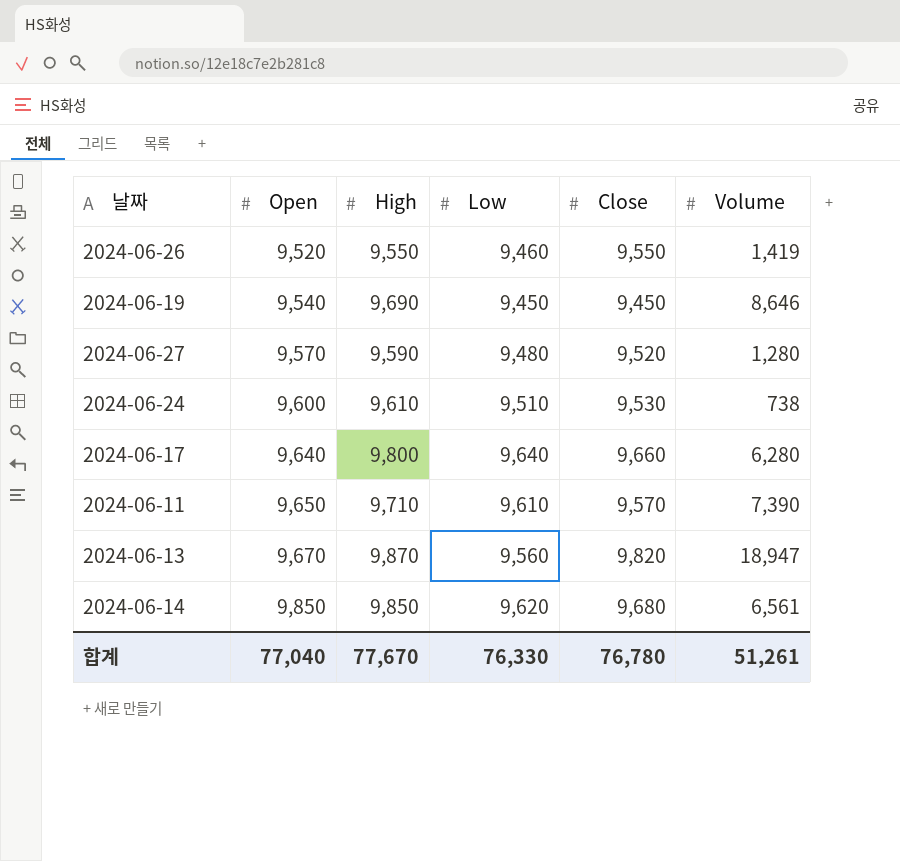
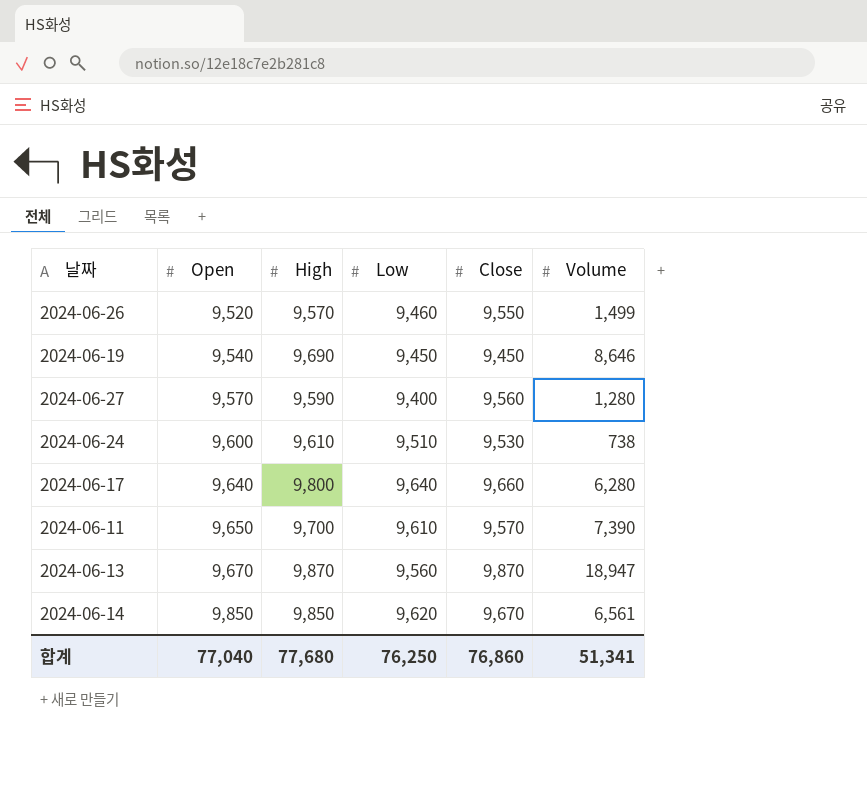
2024-06-26 | High: 9,550 -> 9,570
2024-06-26 | Volume: 1,419 -> 1,499
2024-06-27 | Low: 9,480 -> 9,400
2024-06-27 | Close: 9,520 -> 9,560
2024-06-11 | High: 9,710 -> 9,700
2024-06-13 | Close: 9,820 -> 9,870
2024-06-14 | Close: 9,680 -> 9,670
합계 | High: 77,670 -> 77,680
합계 | Low: 76,330 -> 76,250
합계 | Close: 76,780 -> 76,860
합계 | Volume: 51,261 -> 51,341

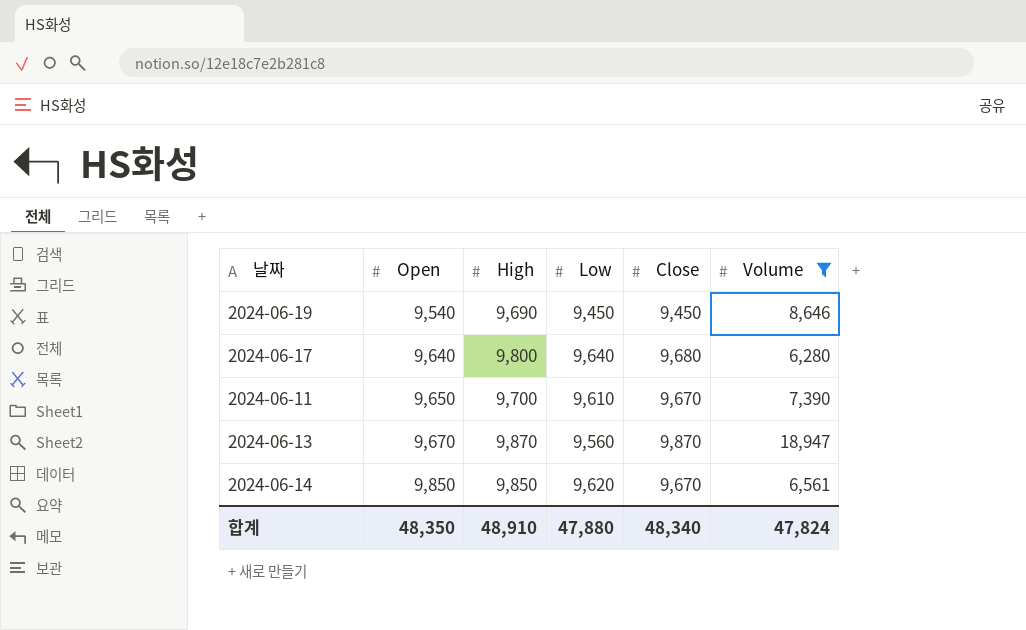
filter: none -> Volume >= 6,280
2024-06-17 | Close: 9,660 -> 9,680
2024-06-11 | Close: 9,570 -> 9,670
합계 | Open: 77,040 -> 48,350
합계 | High: 77,680 -> 48,910
합계 | Low: 76,250 -> 47,880
합계 | Close: 76,860 -> 48,340
합계 | Volume: 51,341 -> 47,824

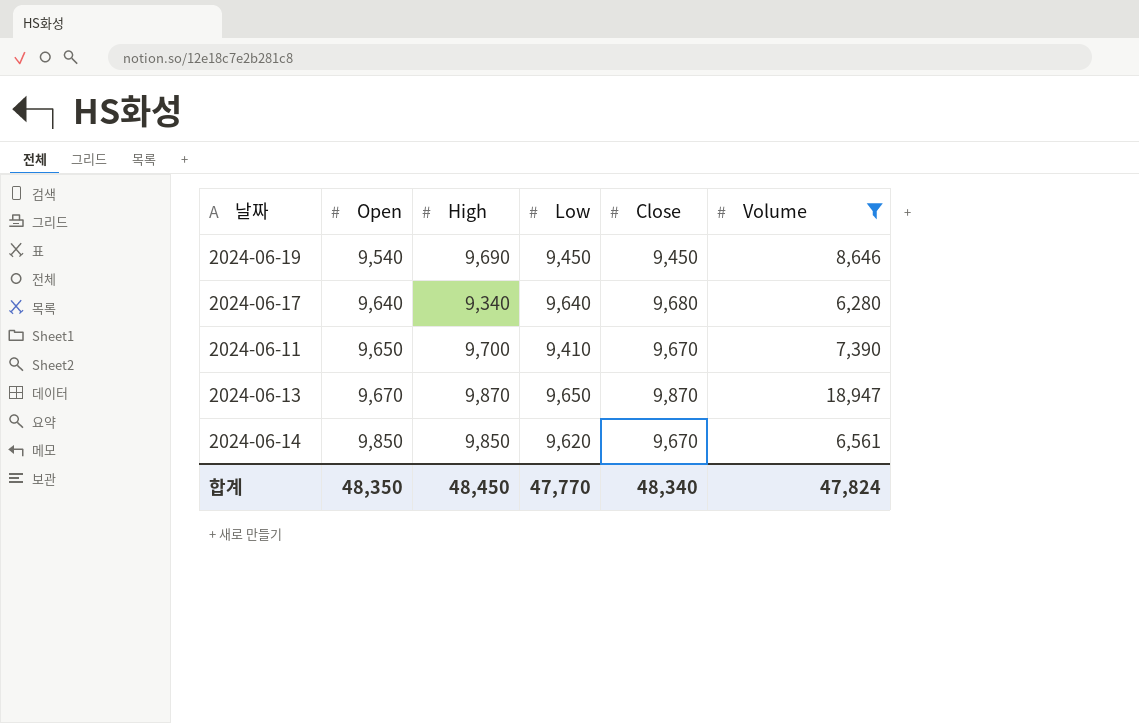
2024-06-17 | High: 9,800 -> 9,340
2024-06-11 | Low: 9,610 -> 9,410
2024-06-13 | Low: 9,560 -> 9,650
합계 | High: 48,910 -> 48,450
합계 | Low: 47,880 -> 47,770

